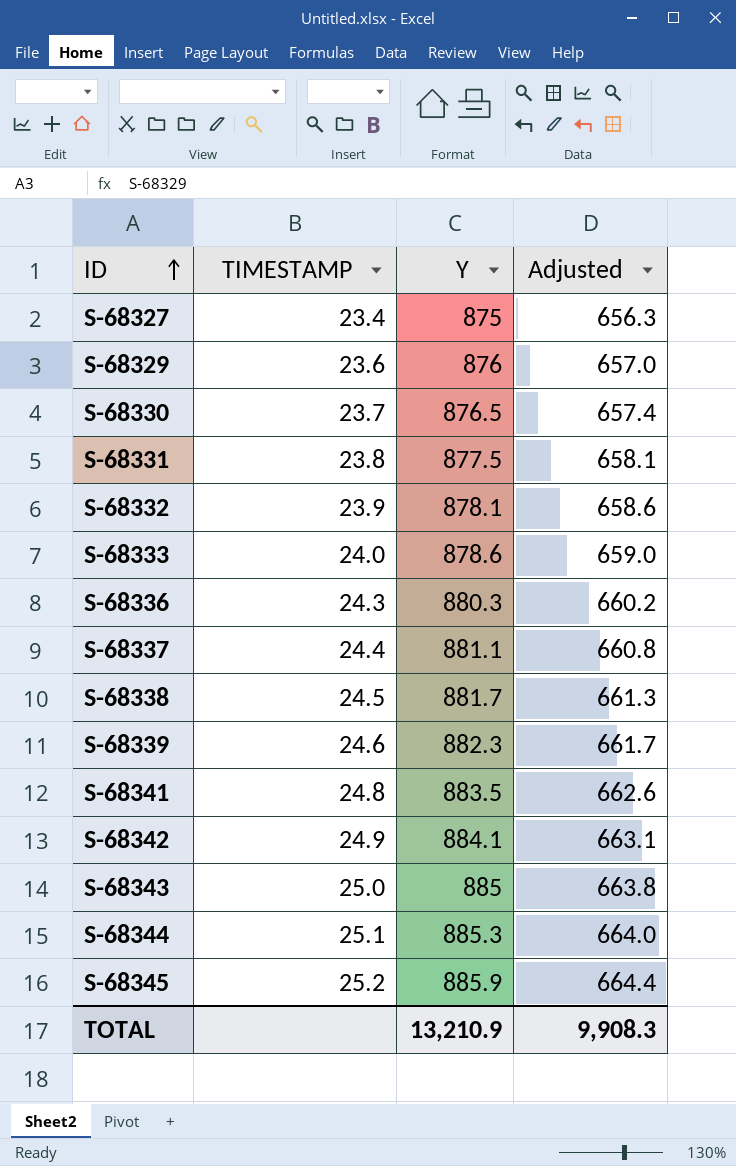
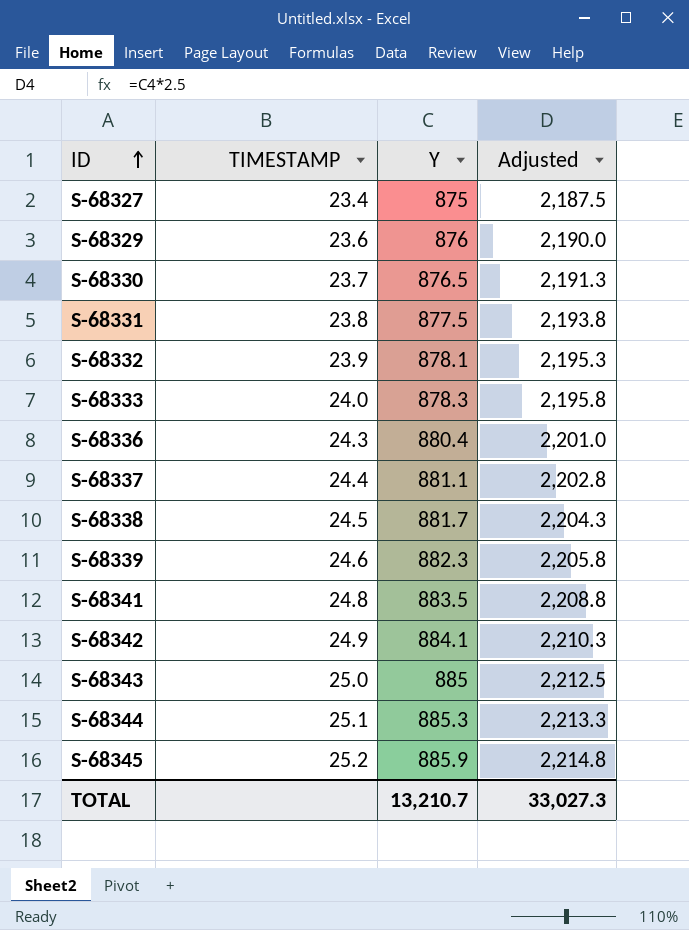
column Adjusted | formula: [Y] * 0.75 -> [Y] * 2.5
S-68333 | Y: 878.6 -> 878.3
S-68336 | Y: 880.3 -> 880.4
TOTAL | Y: 13,210.9 -> 13,210.7
TOTAL | Adjusted: 9,908.3 -> 33,027.3

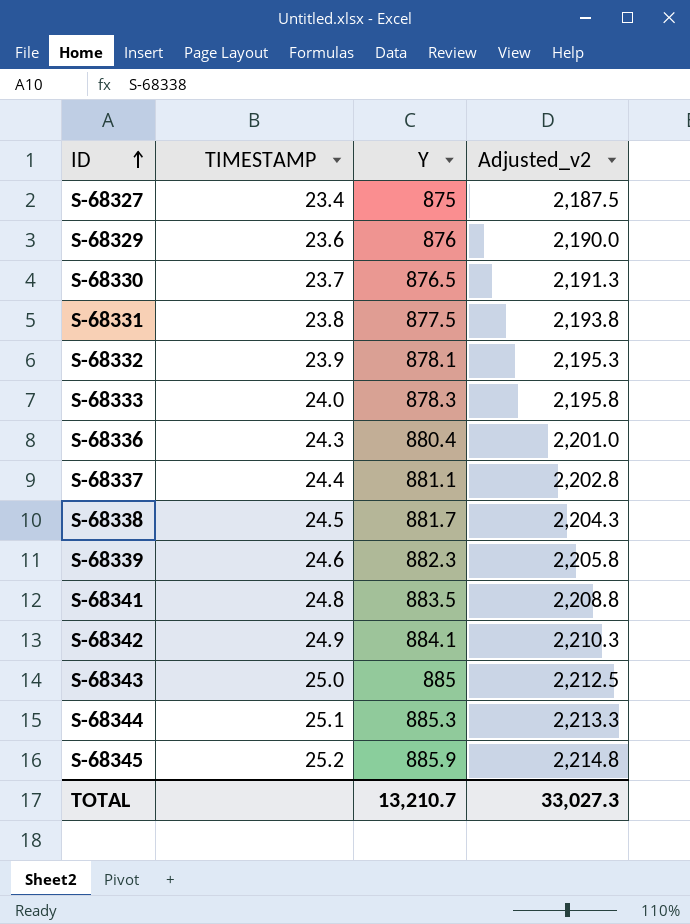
column name: Adjusted -> Adjusted_v2

